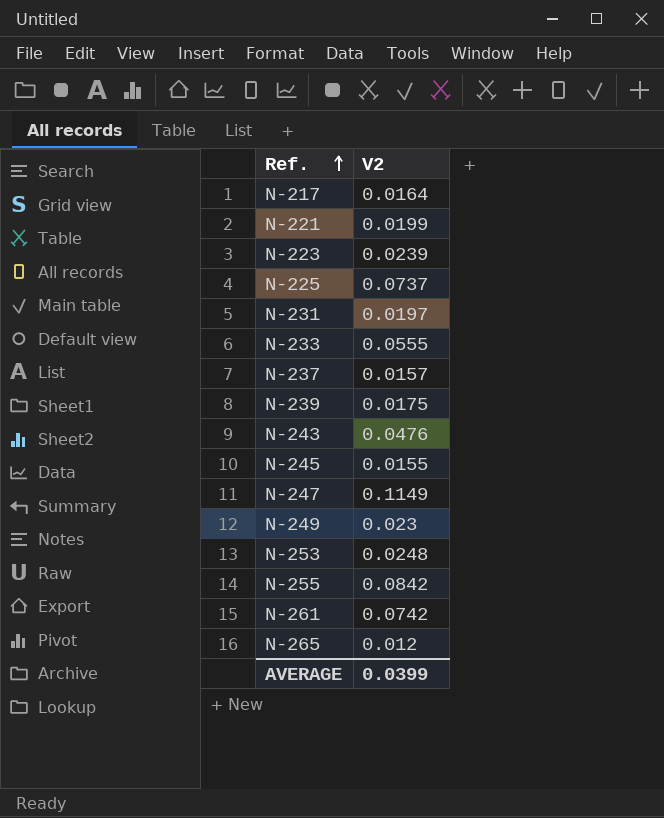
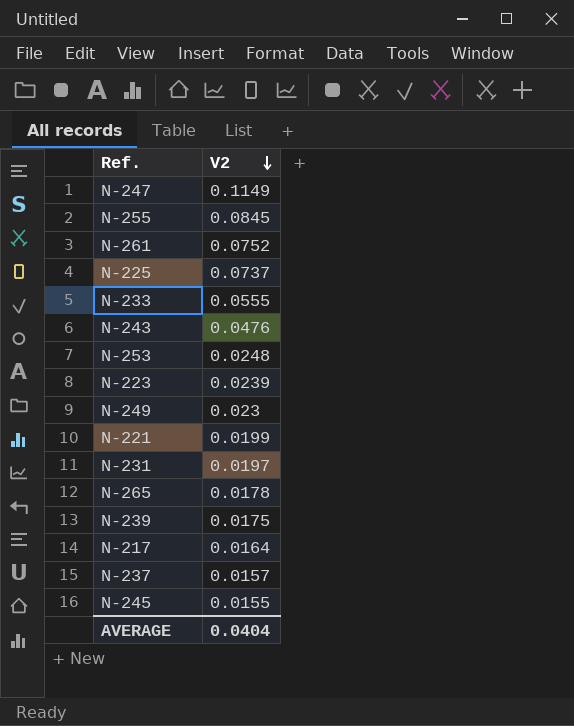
row order: Ref. ascending -> V2 descending
N-255 | V2: 0.0842 -> 0.0845
N-261 | V2: 0.0742 -> 0.0752
N-265 | V2: 0.012 -> 0.0178
AVERAGE | V2: 0.0399 -> 0.0404

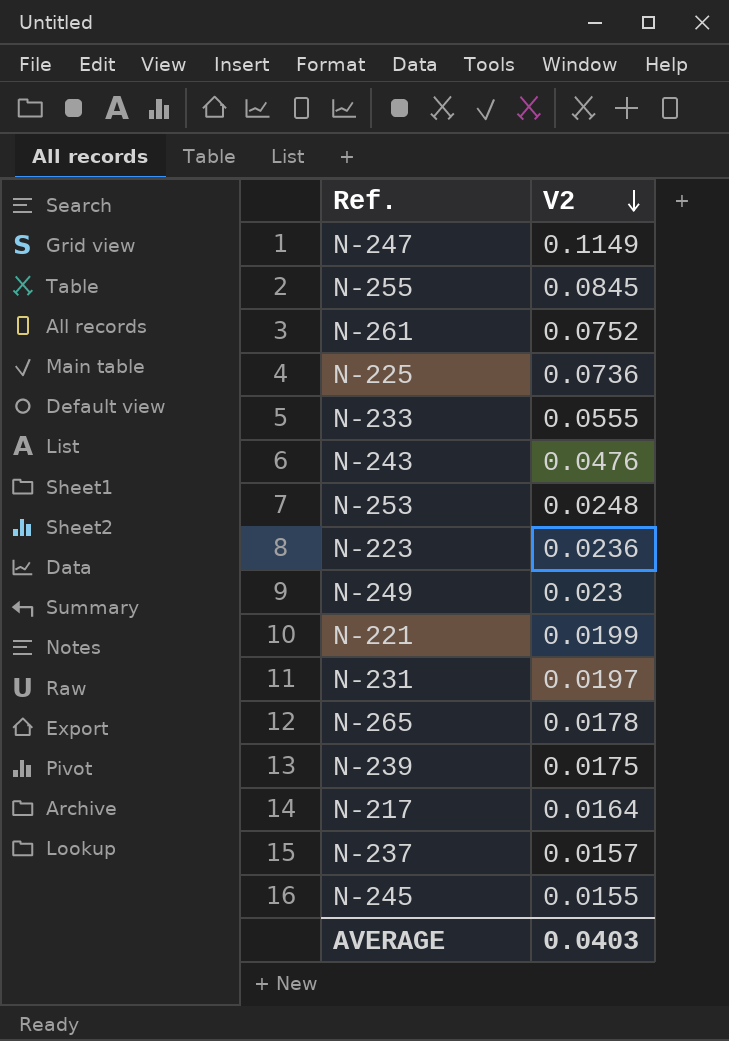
N-225 | V2: 0.0737 -> 0.0736
N-223 | V2: 0.0239 -> 0.0236
AVERAGE | V2: 0.0404 -> 0.0403

